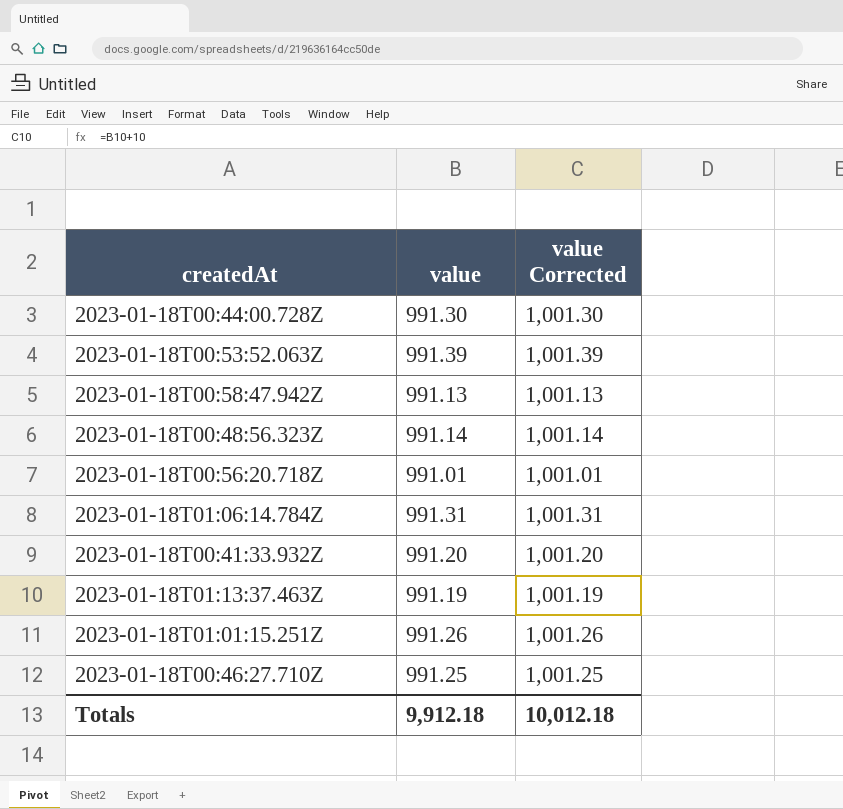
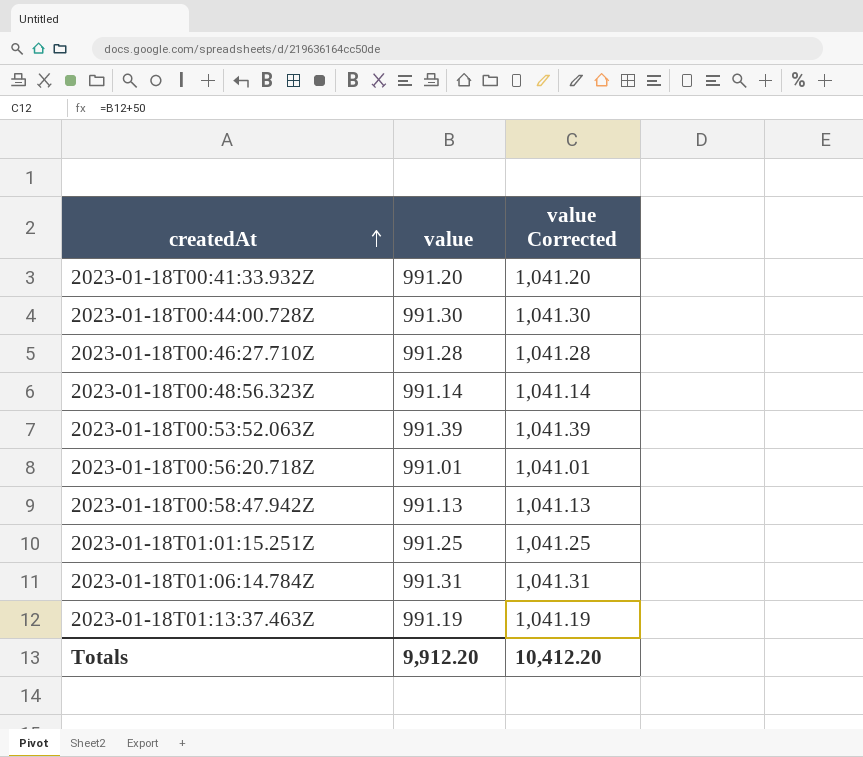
row order: none -> createdAt ascending
column value Corrected | formula: [value] + 10 -> [value] + 50
2023-01-18T00:46:27.710Z | value: 991.25 -> 991.28
2023-01-18T01:01:15.251Z | value: 991.26 -> 991.25
Totals | value: 9,912.18 -> 9,912.20
Totals | value Corrected: 10,012.18 -> 10,412.20

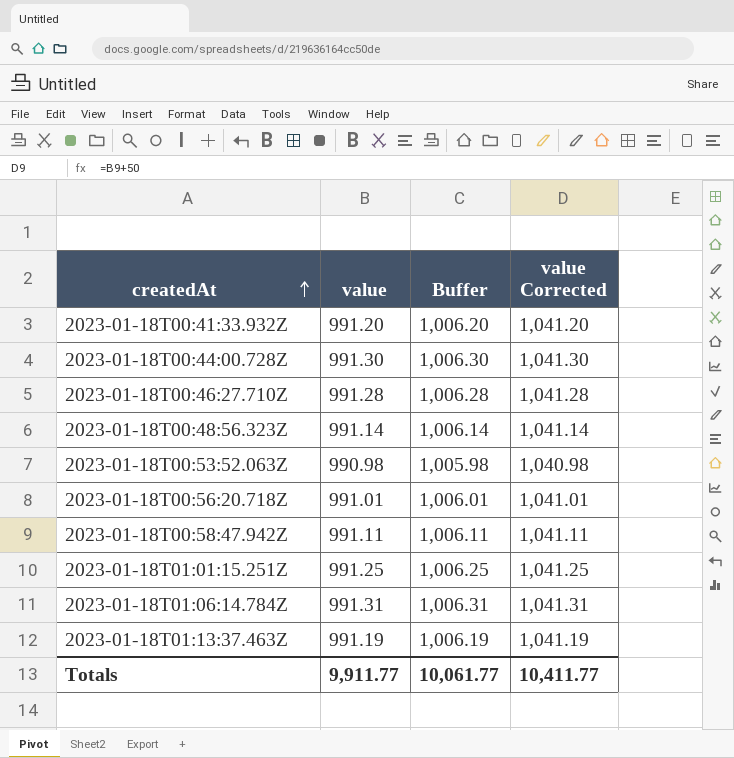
column Buffer | formula: none -> [value] + 15
2023-01-18T00:53:52.063Z | value: 991.39 -> 990.98
2023-01-18T00:53:52.063Z | value Corrected: 1,041.39 -> 1,040.98
2023-01-18T00:58:47.942Z | value: 991.13 -> 991.11
2023-01-18T00:58:47.942Z | value Corrected: 1,041.13 -> 1,041.11
Totals | value: 9,912.20 -> 9,911.77
Totals | value Corrected: 10,412.20 -> 10,411.77

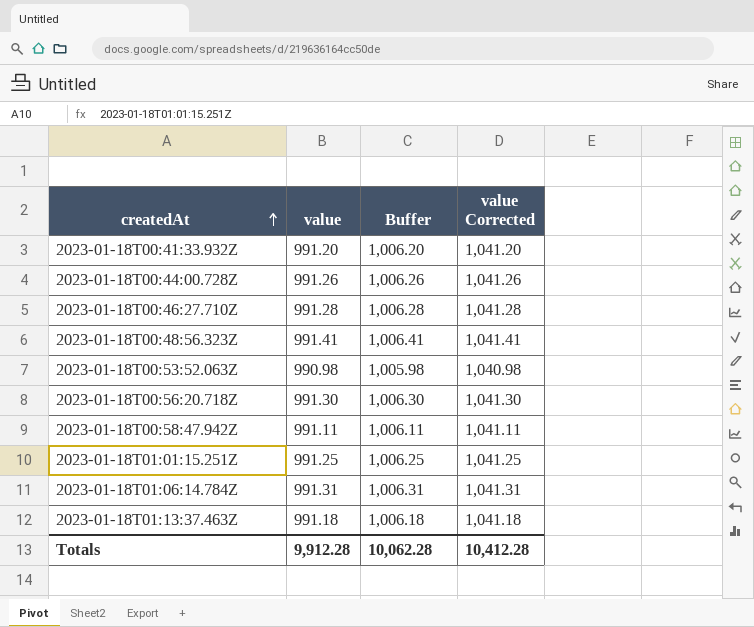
2023-01-18T00:44:00.728Z | value: 991.30 -> 991.26
2023-01-18T00:44:00.728Z | Buffer: 1,006.30 -> 1,006.26
2023-01-18T00:44:00.728Z | value Corrected: 1,041.30 -> 1,041.26
2023-01-18T00:48:56.323Z | value: 991.14 -> 991.41
2023-01-18T00:48:56.323Z | Buffer: 1,006.14 -> 1,006.41
2023-01-18T00:48:56.323Z | value Corrected: 1,041.14 -> 1,041.41
2023-01-18T00:56:20.718Z | value: 991.01 -> 991.30
2023-01-18T00:56:20.718Z | Buffer: 1,006.01 -> 1,006.30
2023-01-18T00:56:20.718Z | value Corrected: 1,041.01 -> 1,041.30
2023-01-18T01:13:37.463Z | value: 991.19 -> 991.18
2023-01-18T01:13:37.463Z | Buffer: 1,006.19 -> 1,006.18
2023-01-18T01:13:37.463Z | value Corrected: 1,041.19 -> 1,041.18
Totals | value: 9,911.77 -> 9,912.28
Totals | Buffer: 10,061.77 -> 10,062.28
Totals | value Corrected: 10,411.77 -> 10,412.28

